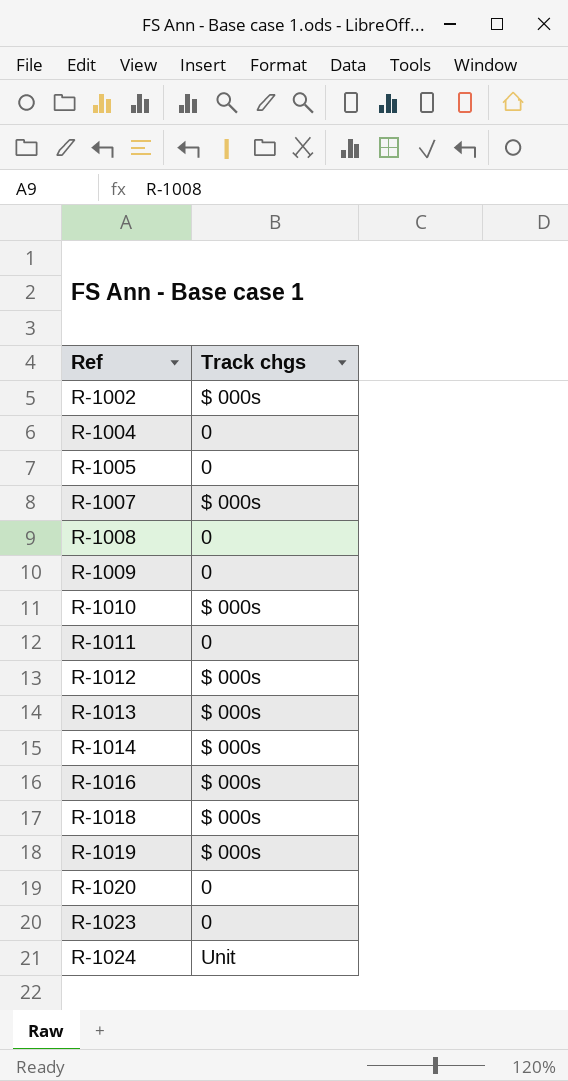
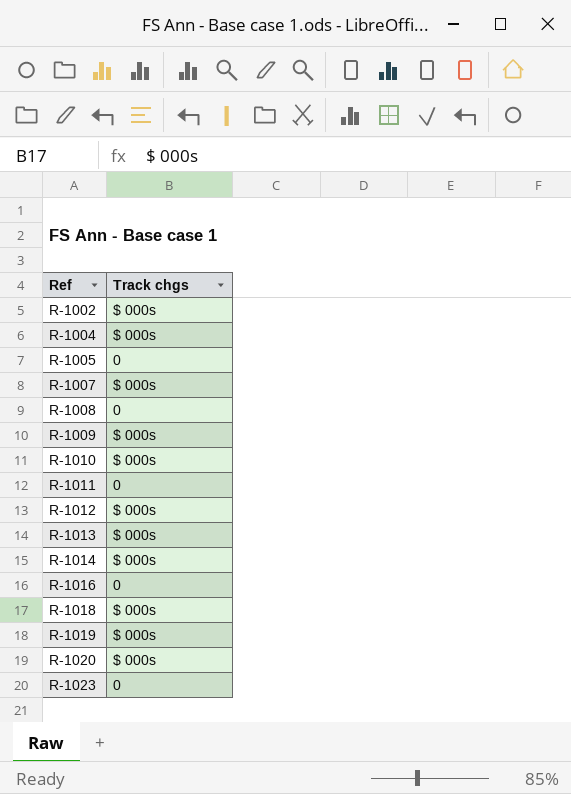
row R-1024: Unit -> none
R-1004 | Track chgs: 0 -> $ 000s
R-1009 | Track chgs: 0 -> $ 000s
R-1016 | Track chgs: $ 000s -> 0
R-1020 | Track chgs: 0 -> $ 000s

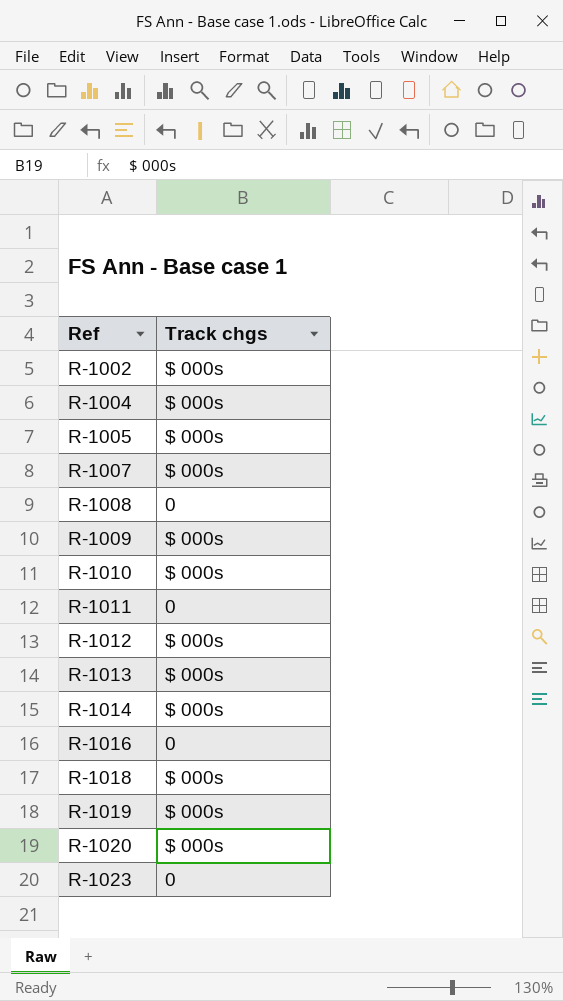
R-1005 | Track chgs: 0 -> $ 000s

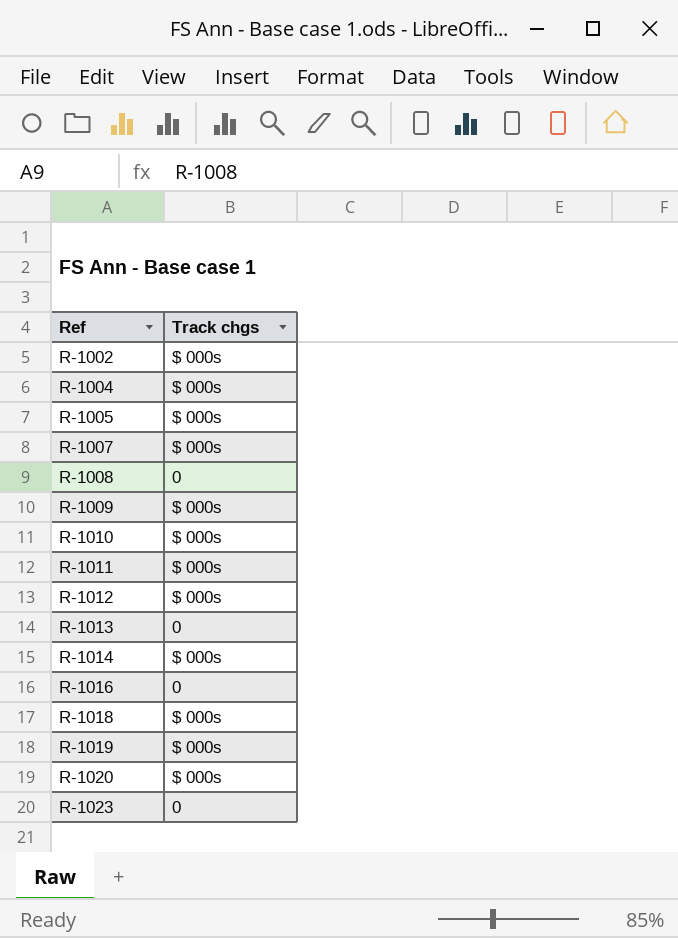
R-1011 | Track chgs: 0 -> $ 000s
R-1013 | Track chgs: $ 000s -> 0

